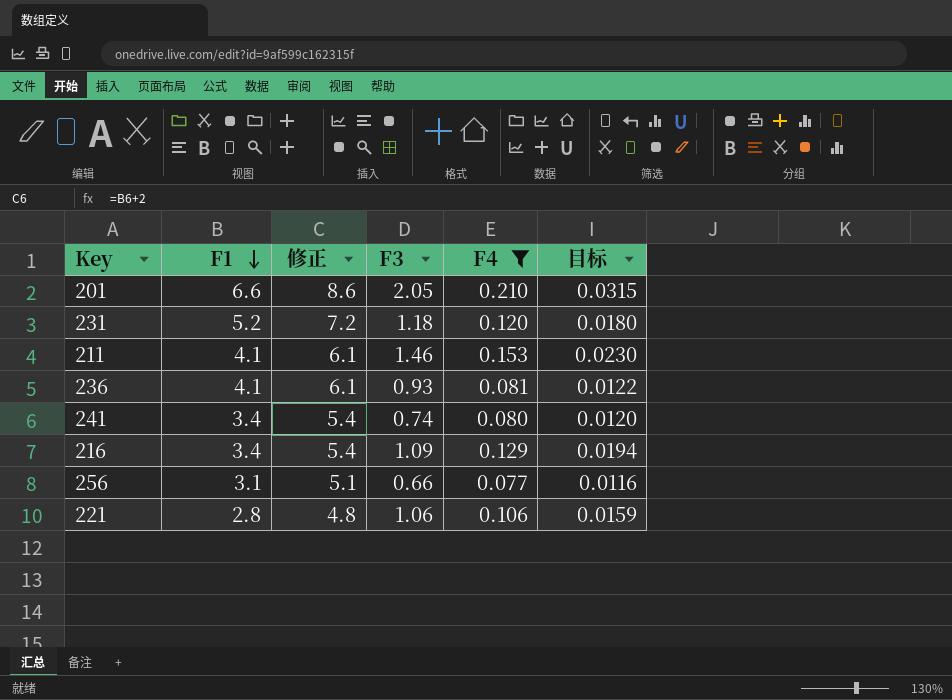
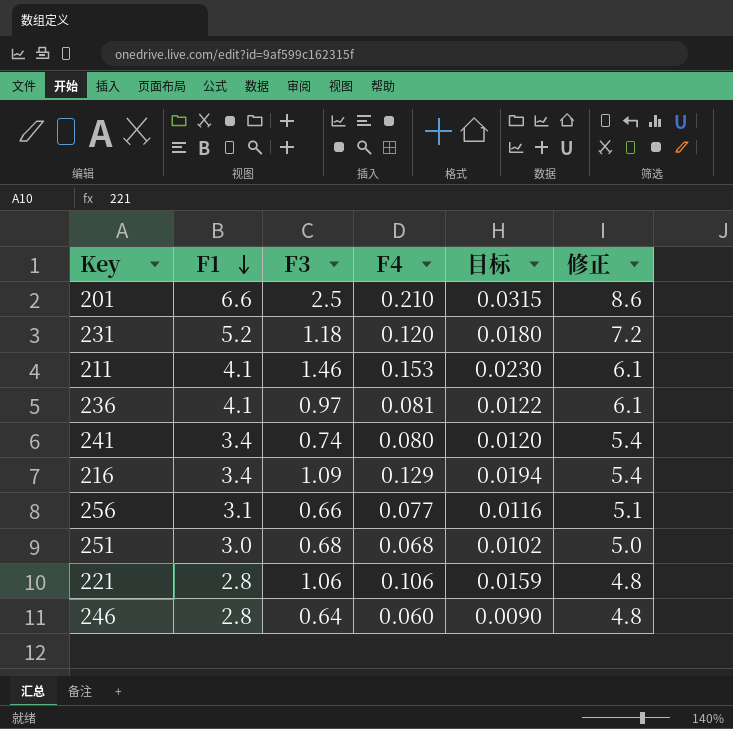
filter: F4 >= 0.077 -> none
column 修正 | position: 3 -> 6
201 | F3: 2.05 -> 2.5
236 | F3: 0.93 -> 0.97

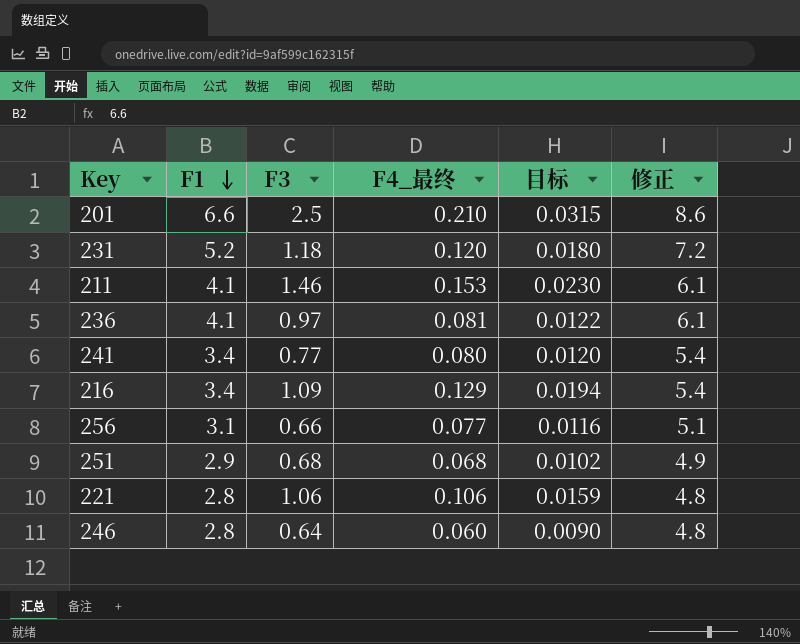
column name: F4 -> F4_最终
241 | F3: 0.74 -> 0.77
251 | F1: 3.0 -> 2.9
251 | 修正: 5.0 -> 4.9

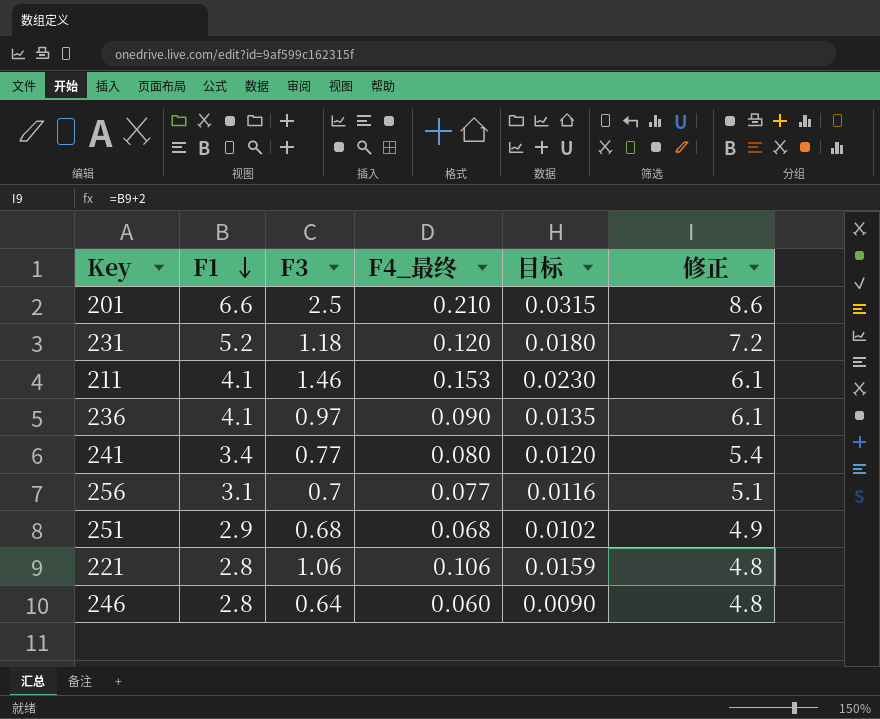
row 216: 3.4 | 1.09 | 0.129 | 0.0194 | 5.4 -> none
236 | F4_最终: 0.081 -> 0.090
236 | 目标: 0.0122 -> 0.0135
256 | F3: 0.66 -> 0.7

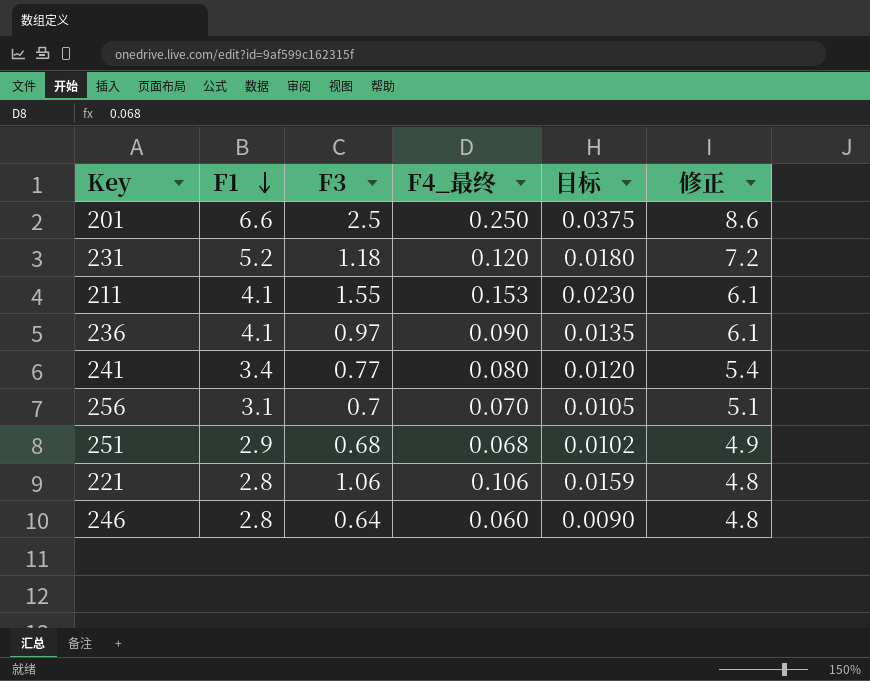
201 | F4_最终: 0.210 -> 0.250
201 | 目标: 0.0315 -> 0.0375
211 | F3: 1.46 -> 1.55
256 | F4_最终: 0.077 -> 0.070
256 | 目标: 0.0116 -> 0.0105

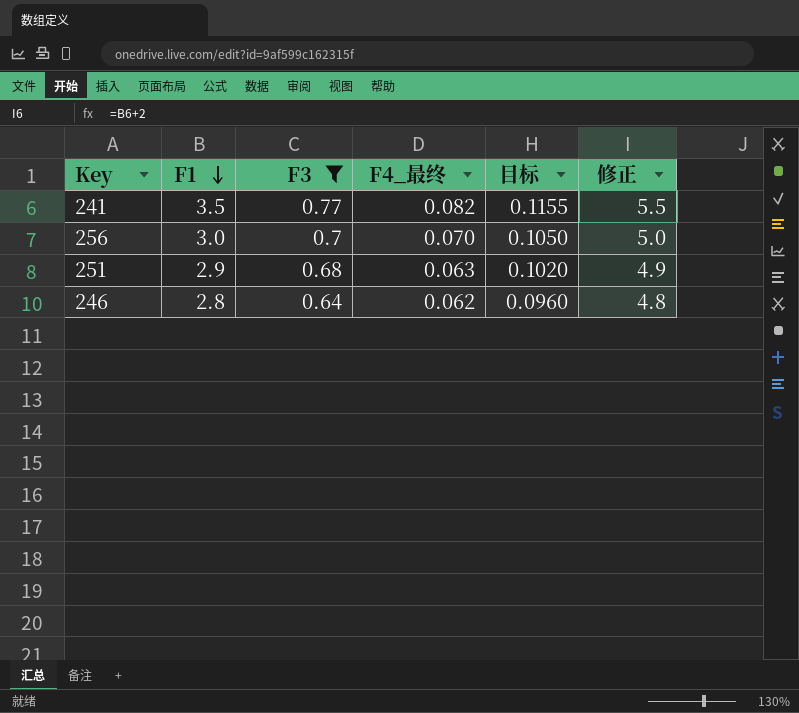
filter: none -> F3 <= 0.77
column 目标 | formula: [F4_最终] * 0.15 -> [F3] * 0.15
241 | F1: 3.4 -> 3.5
241 | F4_最终: 0.080 -> 0.082
241 | 修正: 5.4 -> 5.5
256 | F1: 3.1 -> 3.0
256 | 修正: 5.1 -> 5.0
251 | F4_最终: 0.068 -> 0.063
246 | F4_最终: 0.060 -> 0.062

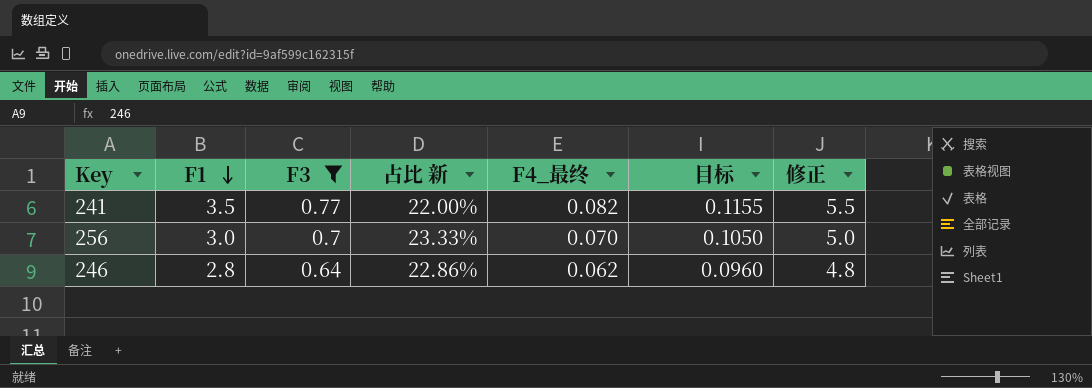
column 占比 新 | formula: none -> [F3] / [F1]
row 251: 2.9 | 0.68 | 0.063 | 0.1020 | 4.9 -> none

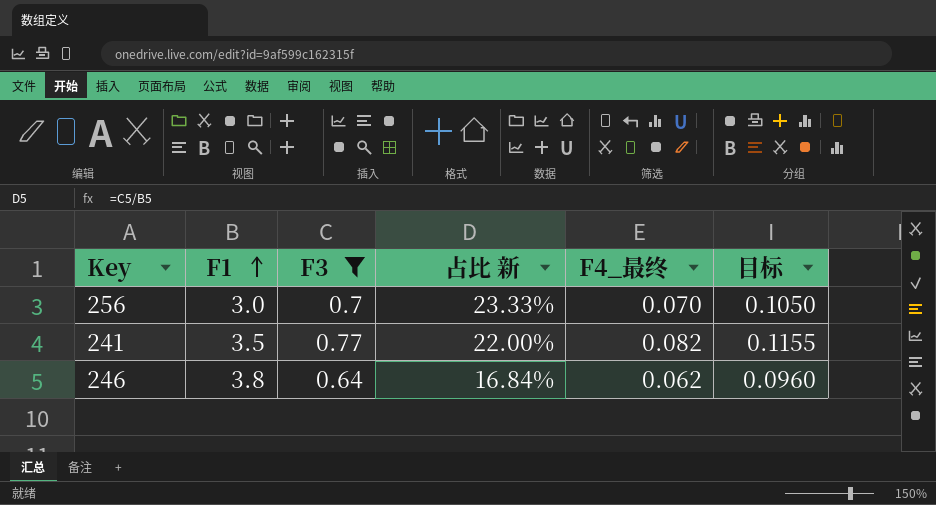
row order: F1 descending -> F1 ascending
column 修正 | formula: [F1] + 2 -> none
246 | F1: 2.8 -> 3.8
246 | 占比 新: 22.86% -> 16.84%

